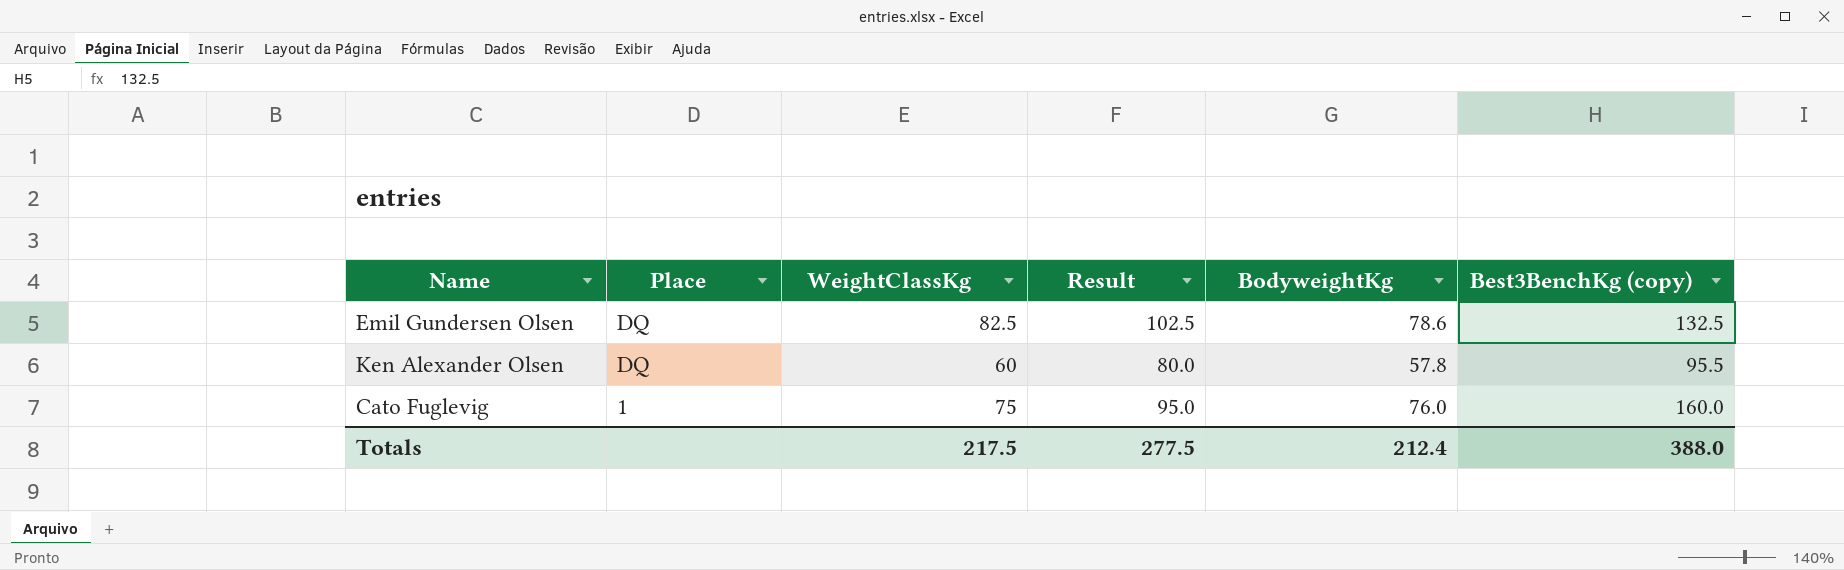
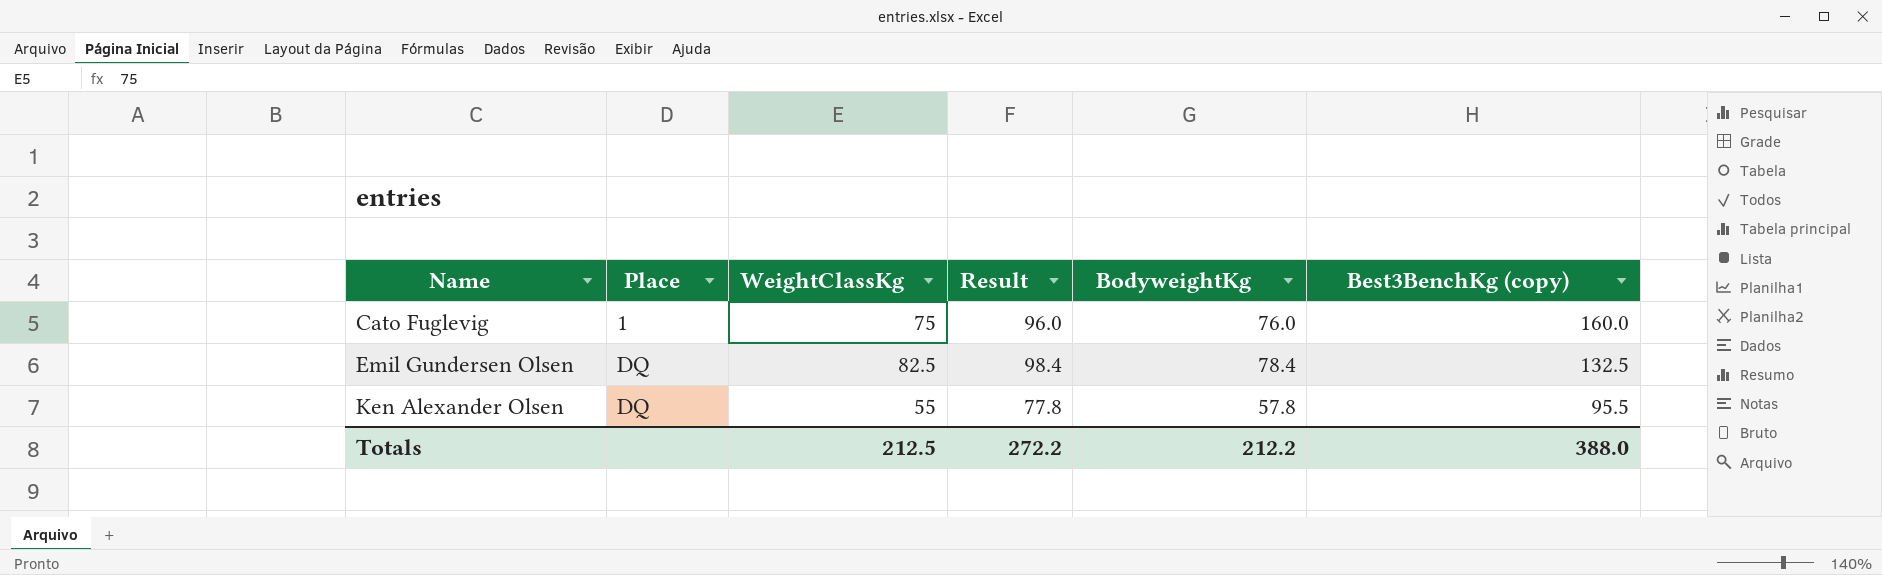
row order: Place descending -> Name ascending
column Result | formula: [WeightClassKg] + 20 -> [BodyweightKg] + 20
Emil Gundersen Olsen | BodyweightKg: 78.6 -> 78.4
Ken Alexander Olsen | WeightClassKg: 60 -> 55
Totals | WeightClassKg: 217.5 -> 212.5
Totals | Result: 277.5 -> 272.2
Totals | BodyweightKg: 212.4 -> 212.2

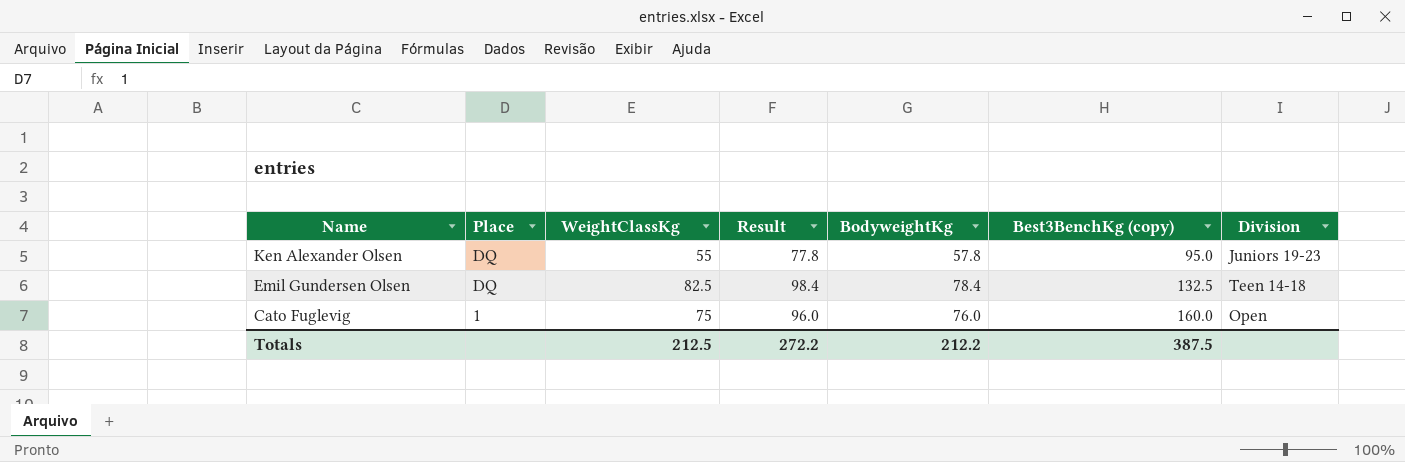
row order: Name ascending -> Name descending
column Division | position: none -> 7
Ken Alexander Olsen | Best3BenchKg (copy): 95.5 -> 95.0
Totals | Best3BenchKg (copy): 388.0 -> 387.5

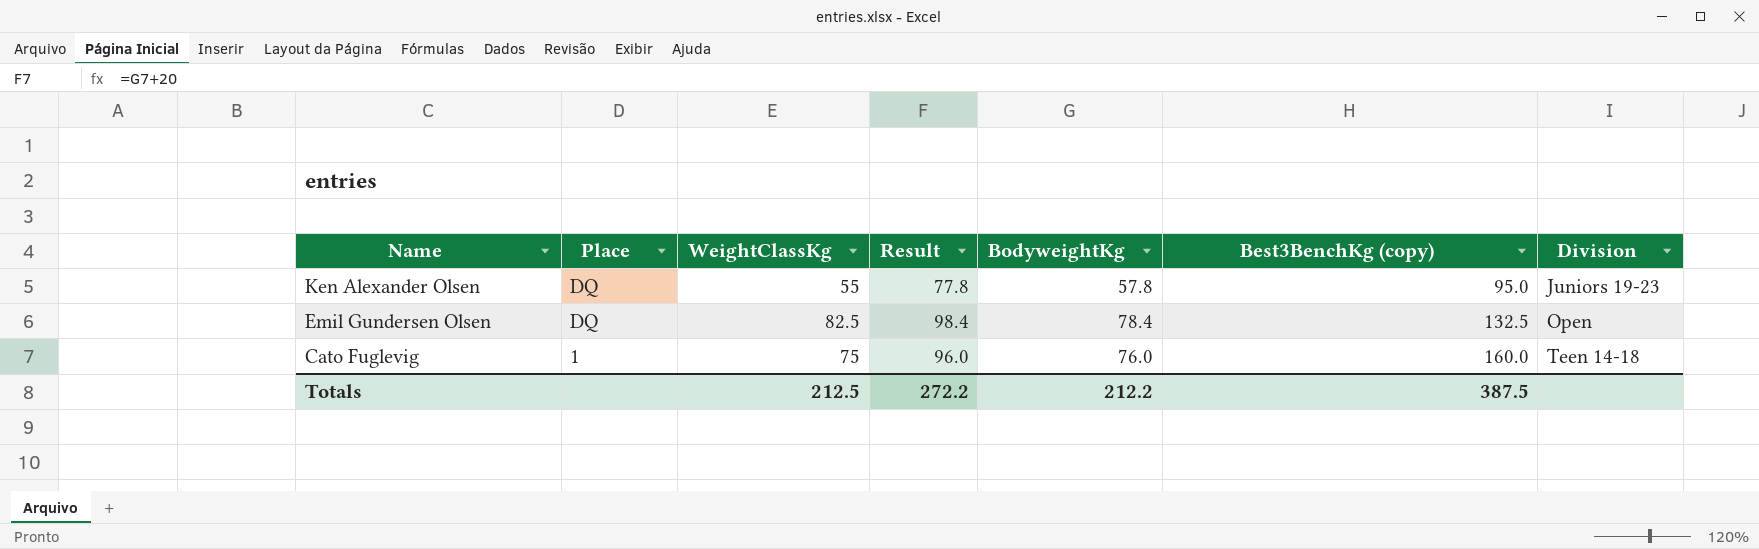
Emil Gundersen Olsen | Division: Teen 14-18 -> Open
Cato Fuglevig | Division: Open -> Teen 14-18

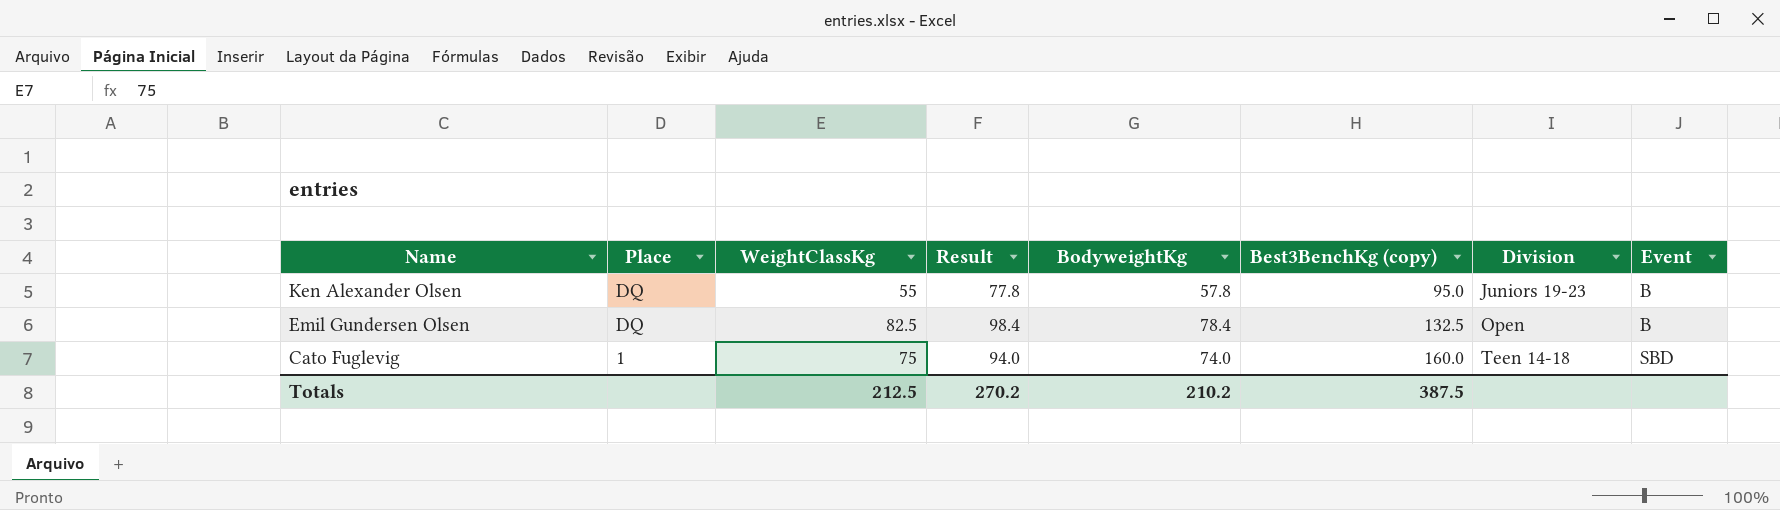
column Event | position: none -> 8
Cato Fuglevig | Result: 96.0 -> 94.0
Cato Fuglevig | BodyweightKg: 76.0 -> 74.0
Totals | Result: 272.2 -> 270.2
Totals | BodyweightKg: 212.2 -> 210.2

